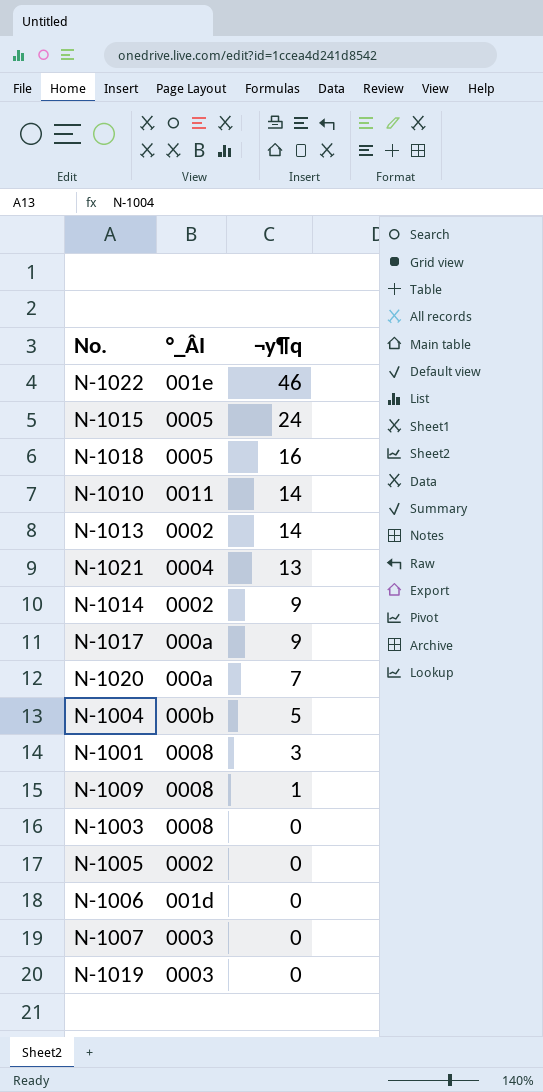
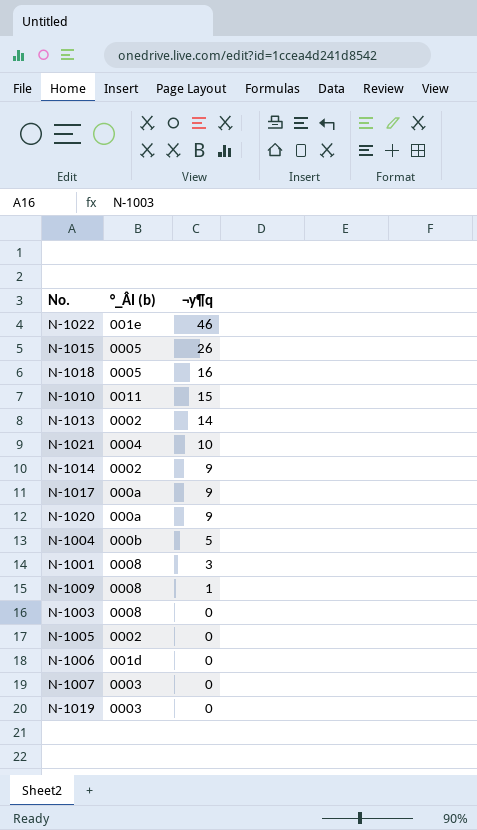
column name: °_ÂI -> °_ÂI (b)
N-1015 | ¬y¶q: 24 -> 26
N-1010 | ¬y¶q: 14 -> 15
N-1021 | ¬y¶q: 13 -> 10
N-1020 | ¬y¶q: 7 -> 9

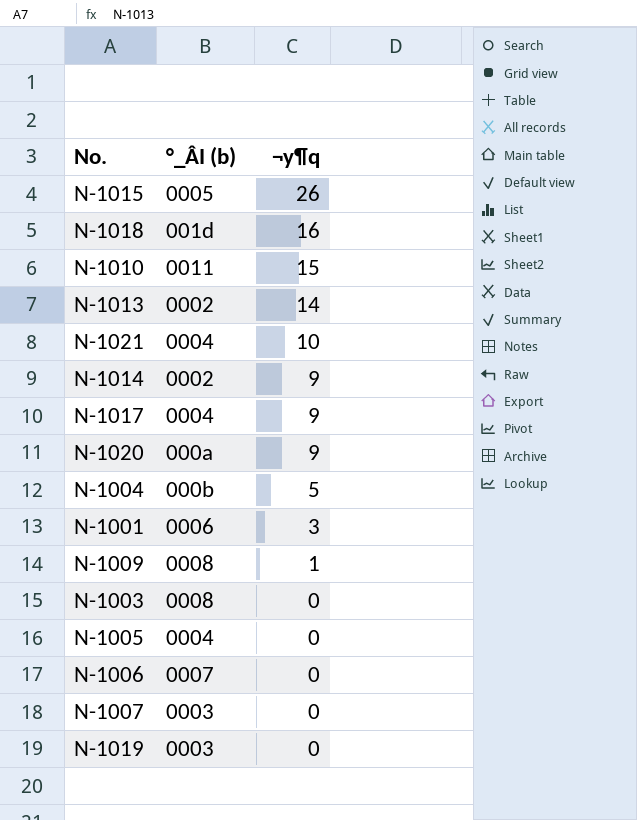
row N-1022: 001e | 46 -> none
N-1018 | °_ÂI (b): 0005 -> 001d
N-1017 | °_ÂI (b): 000a -> 0004
N-1001 | °_ÂI (b): 0008 -> 0006
N-1005 | °_ÂI (b): 0002 -> 0004
N-1006 | °_ÂI (b): 001d -> 0007

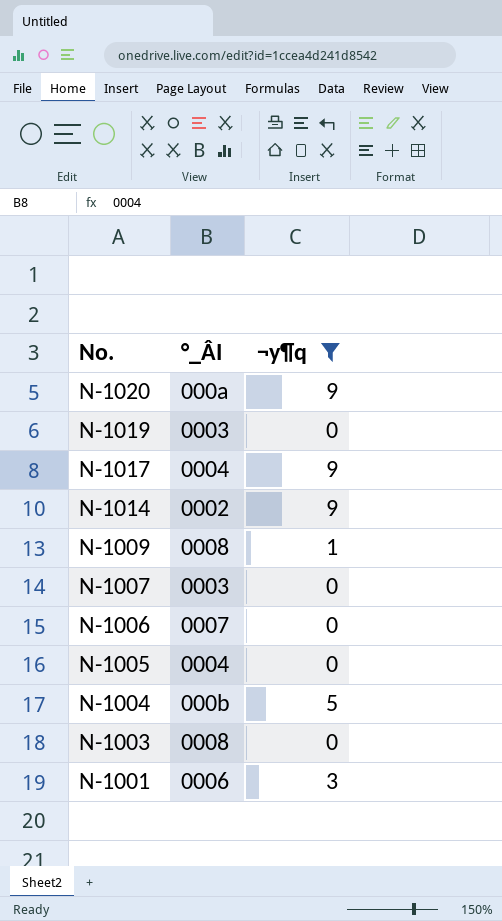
filter: none -> ¬y¶q <= 9
row order: ¬y¶q descending -> No. descending
column name: °_ÂI (b) -> °_ÂI

